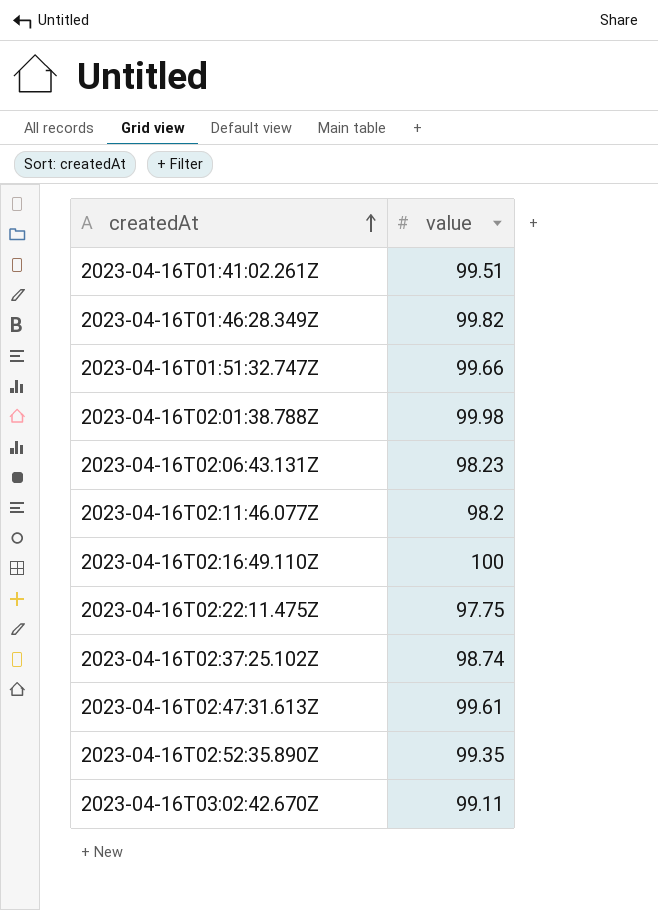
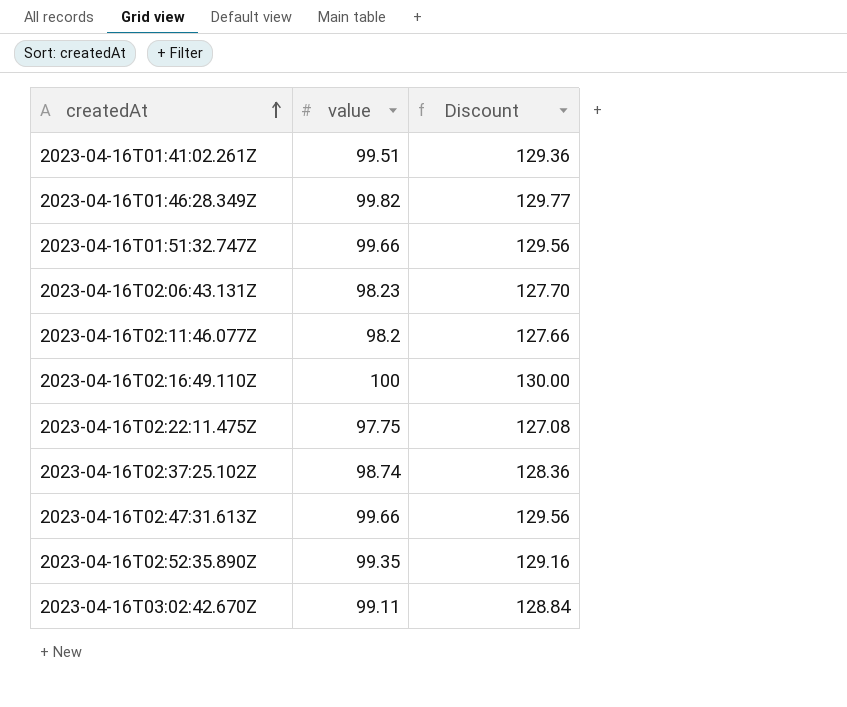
column Discount | formula: none -> [value] * 1.3
row 2023-04-16T02:01:38.788Z: 99.98 -> none
2023-04-16T02:47:31.613Z | value: 99.61 -> 99.66

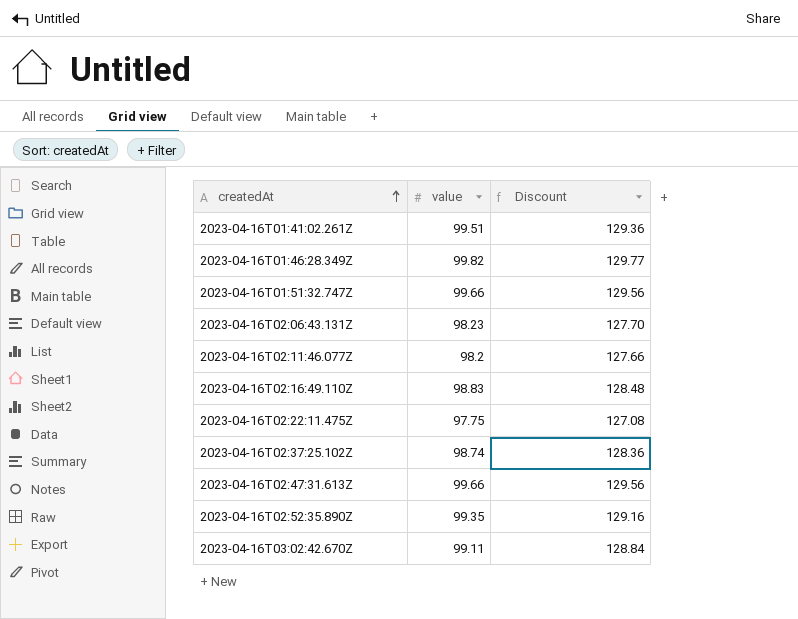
2023-04-16T02:16:49.110Z | value: 100 -> 98.83
2023-04-16T02:16:49.110Z | Discount: 130.00 -> 128.48

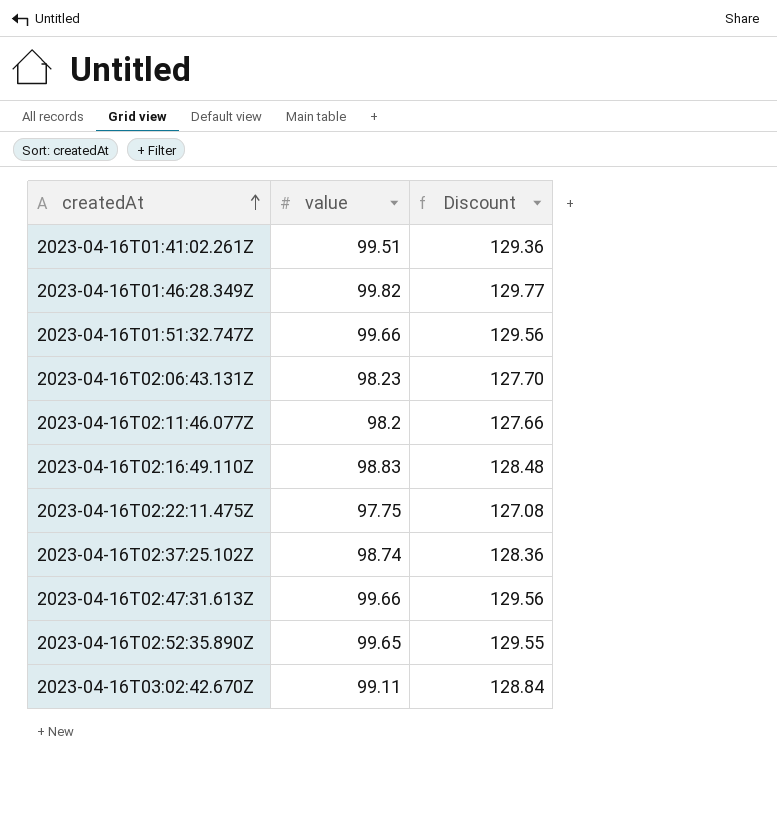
2023-04-16T02:52:35.890Z | value: 99.35 -> 99.65
2023-04-16T02:52:35.890Z | Discount: 129.16 -> 129.55

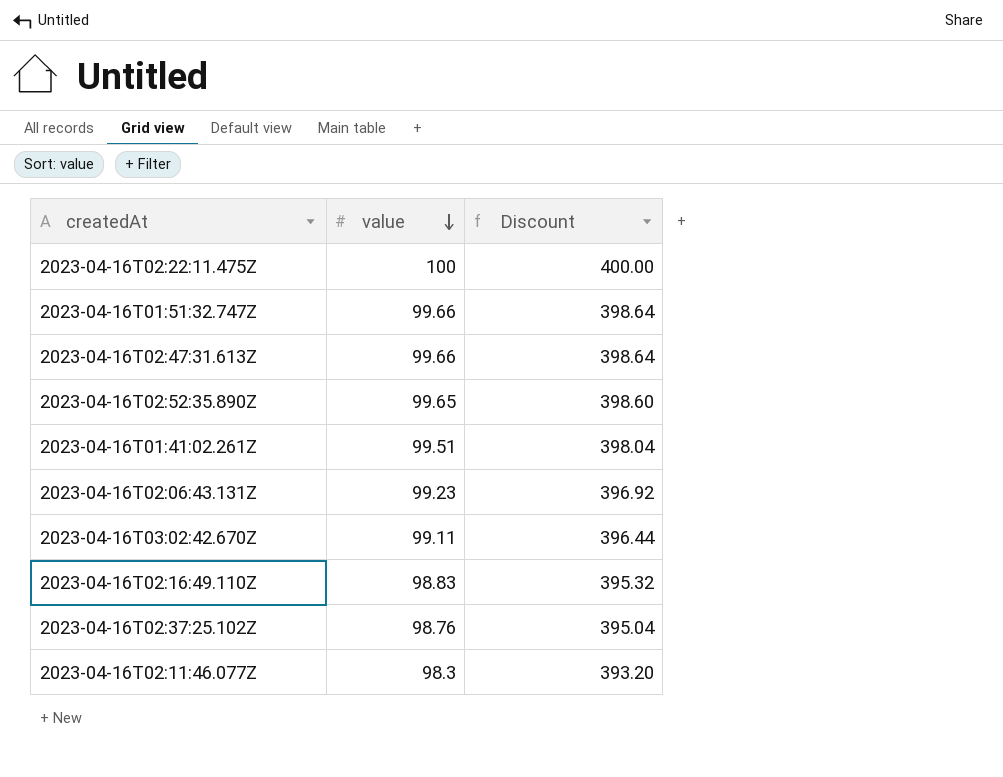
row order: createdAt ascending -> value descending
column Discount | formula: [value] * 1.3 -> [value] * 4
row 2023-04-16T01:46:28.349Z: 99.82 | 129.77 -> none
2023-04-16T02:22:11.475Z | value: 97.75 -> 100
2023-04-16T02:06:43.131Z | value: 98.23 -> 99.23
2023-04-16T02:37:25.102Z | value: 98.74 -> 98.76
2023-04-16T02:11:46.077Z | value: 98.2 -> 98.3

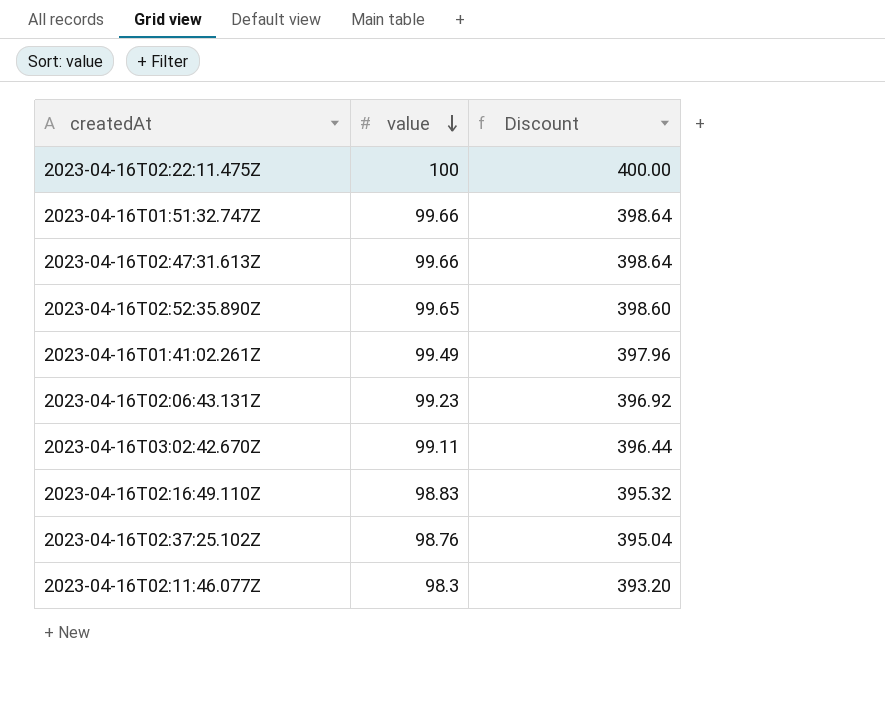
2023-04-16T01:41:02.261Z | value: 99.51 -> 99.49
2023-04-16T01:41:02.261Z | Discount: 398.04 -> 397.96

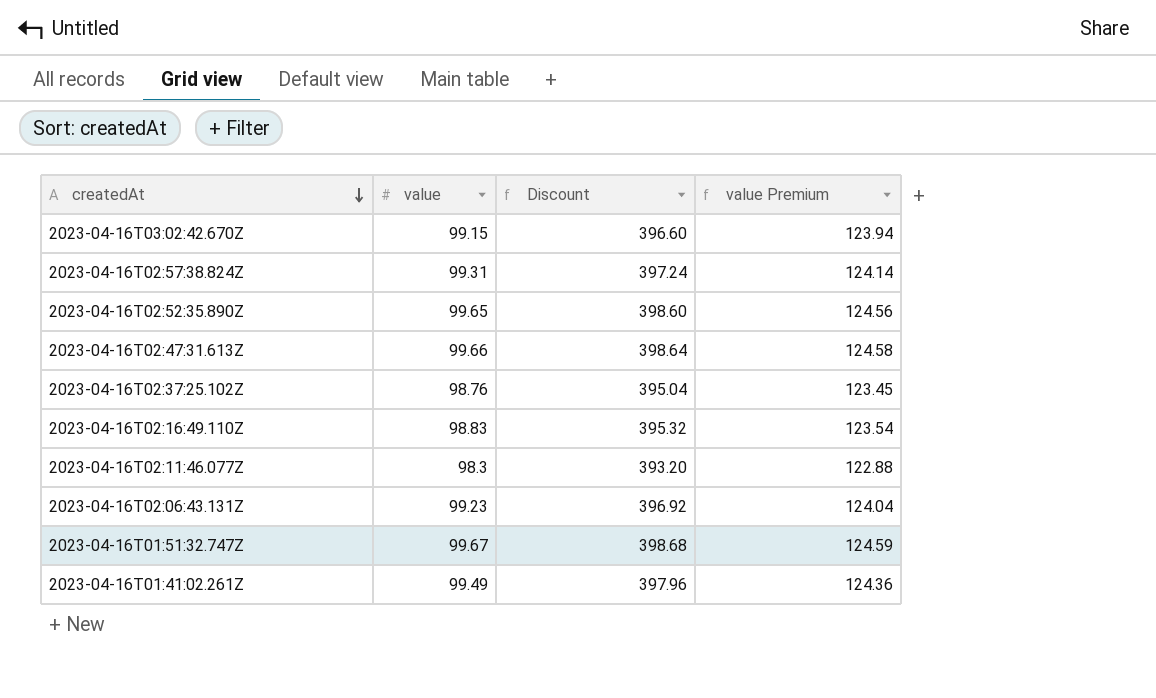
row order: value descending -> createdAt descending
column value Premium | formula: none -> [value] * 1.25
row 2023-04-16T02:22:11.475Z: 100 | 400.00 -> none
2023-04-16T03:02:42.670Z | value: 99.11 -> 99.15
2023-04-16T03:02:42.670Z | Discount: 396.44 -> 396.60
row 2023-04-16T02:57:38.824Z: none -> 99.31 | 397.24 | 124.14
2023-04-16T01:51:32.747Z | value: 99.66 -> 99.67
2023-04-16T01:51:32.747Z | Discount: 398.64 -> 398.68

